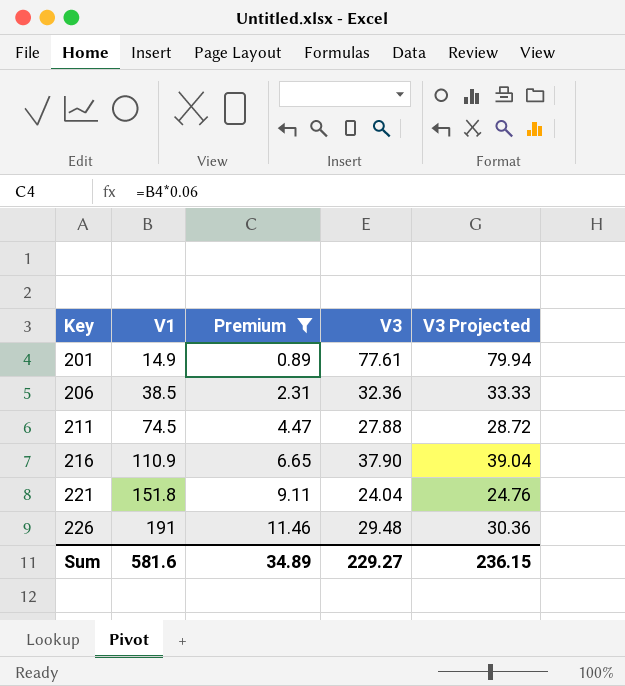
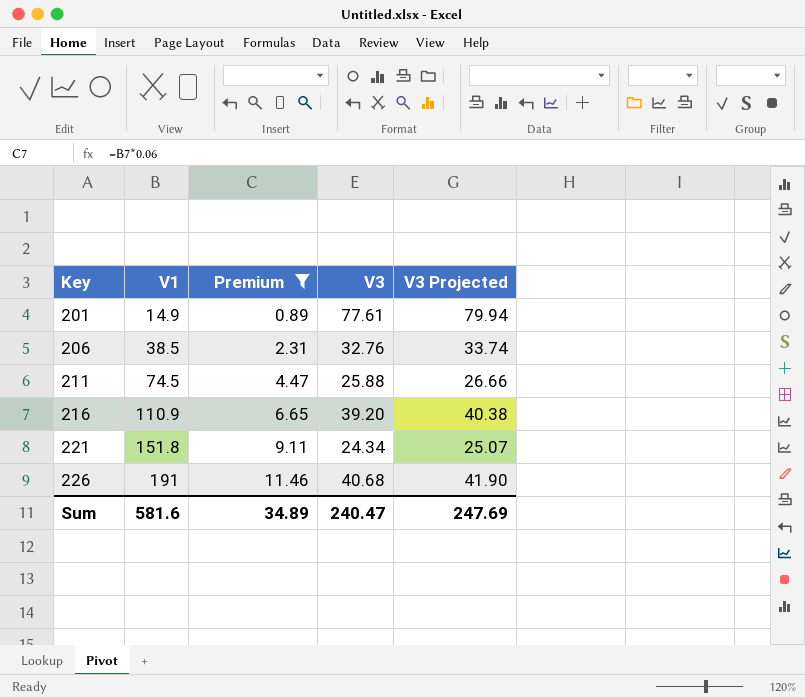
206 | V3: 32.36 -> 32.76
206 | V3 Projected: 33.33 -> 33.74
211 | V3: 27.88 -> 25.88
211 | V3 Projected: 28.72 -> 26.66
216 | V3: 37.90 -> 39.20
216 | V3 Projected: 39.04 -> 40.38
221 | V3: 24.04 -> 24.34
221 | V3 Projected: 24.76 -> 25.07
226 | V3: 29.48 -> 40.68
226 | V3 Projected: 30.36 -> 41.90
Sum | V3: 229.27 -> 240.47
Sum | V3 Projected: 236.15 -> 247.69

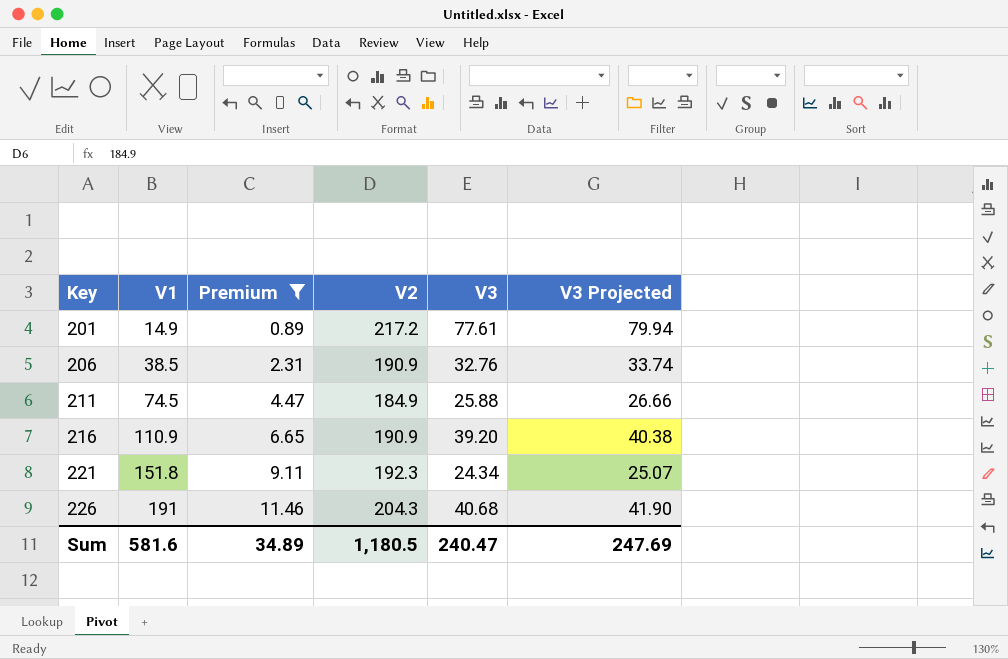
column V2 | position: none -> 4

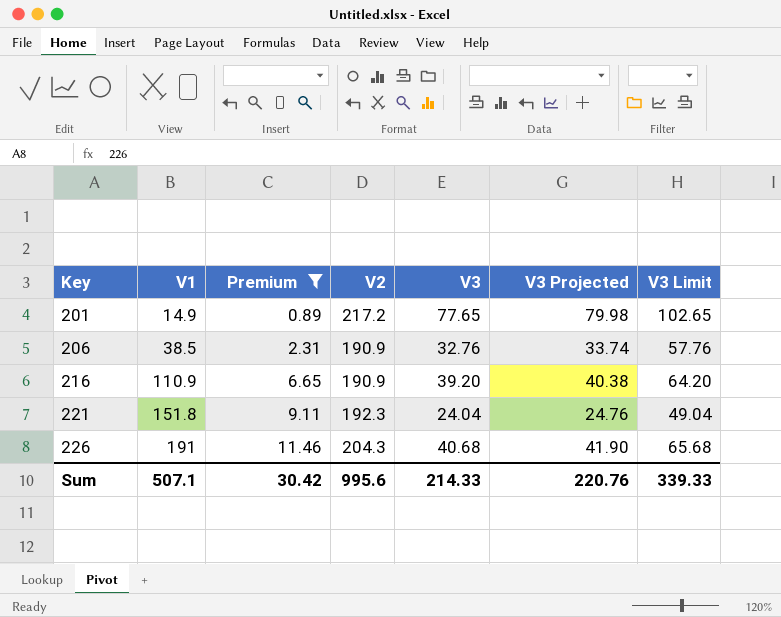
column V3 Limit | formula: none -> [V3] + 25
row 211: 74.5 | 4.47 | 184.9 | 25.88 | 26.66 -> none
201 | V3: 77.61 -> 77.65
201 | V3 Projected: 79.94 -> 79.98
221 | V3: 24.34 -> 24.04
221 | V3 Projected: 25.07 -> 24.76
Sum | V1: 581.6 -> 507.1
Sum | Premium: 34.89 -> 30.42
Sum | V2: 1,180.5 -> 995.6
Sum | V3: 240.47 -> 214.33
Sum | V3 Projected: 247.69 -> 220.76

